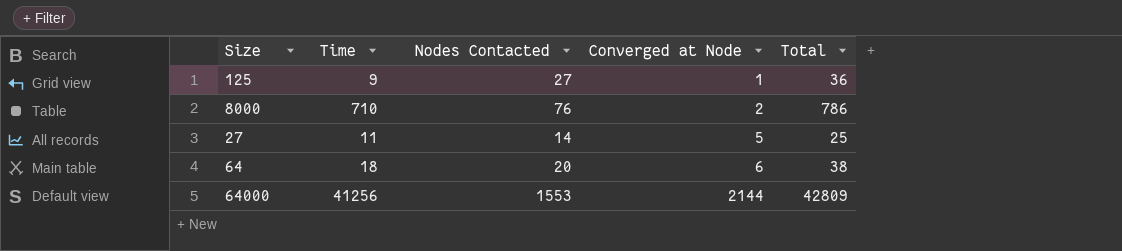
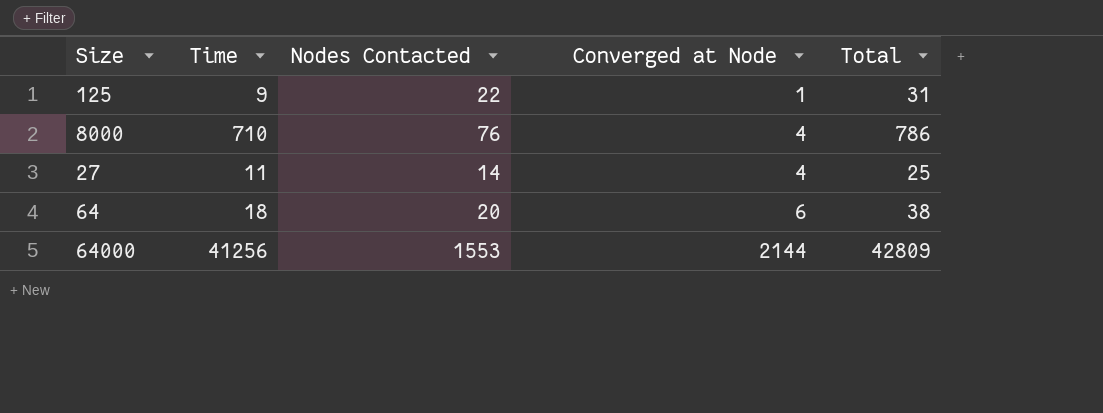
125 | Nodes Contacted: 27 -> 22
125 | Total: 36 -> 31
8000 | Converged at Node: 2 -> 4
27 | Converged at Node: 5 -> 4

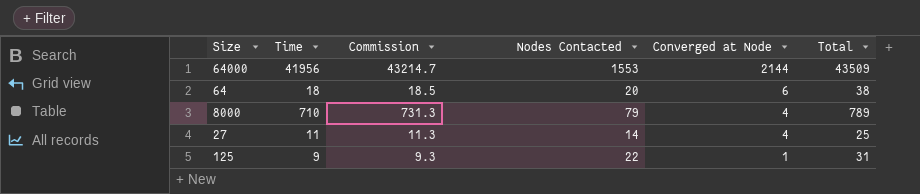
row order: Converged at Node ascending -> Converged at Node descending
column Commission | formula: none -> [Time] * 1.03
64000 | Time: 41256 -> 41956
64000 | Total: 42809 -> 43509
8000 | Nodes Contacted: 76 -> 79
8000 | Total: 786 -> 789

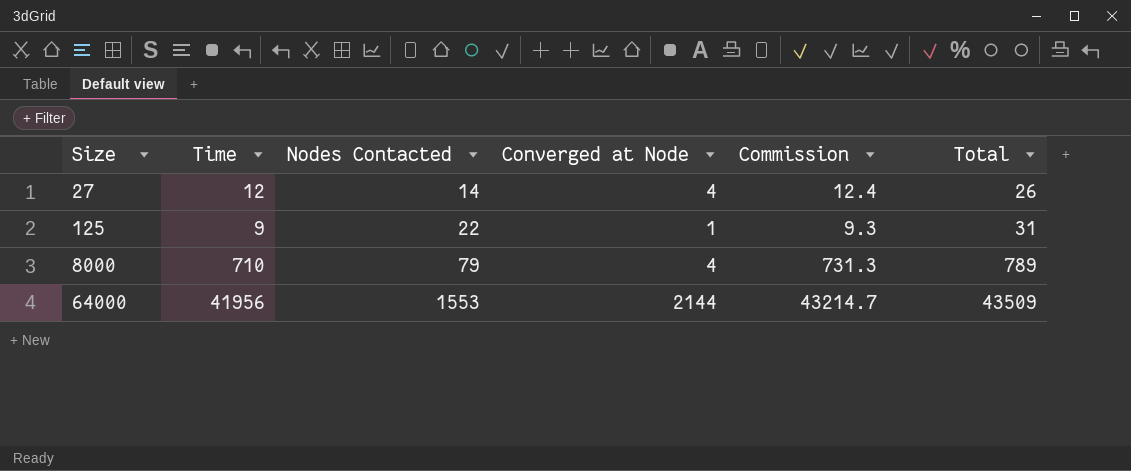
row order: Converged at Node descending -> Size ascending
column Commission | position: 3 -> 5
row 64: 18 | 18.5 | 20 | 6 | 38 -> none
27 | Time: 11 -> 12
27 | Commission: 11.3 -> 12.4
27 | Total: 25 -> 26

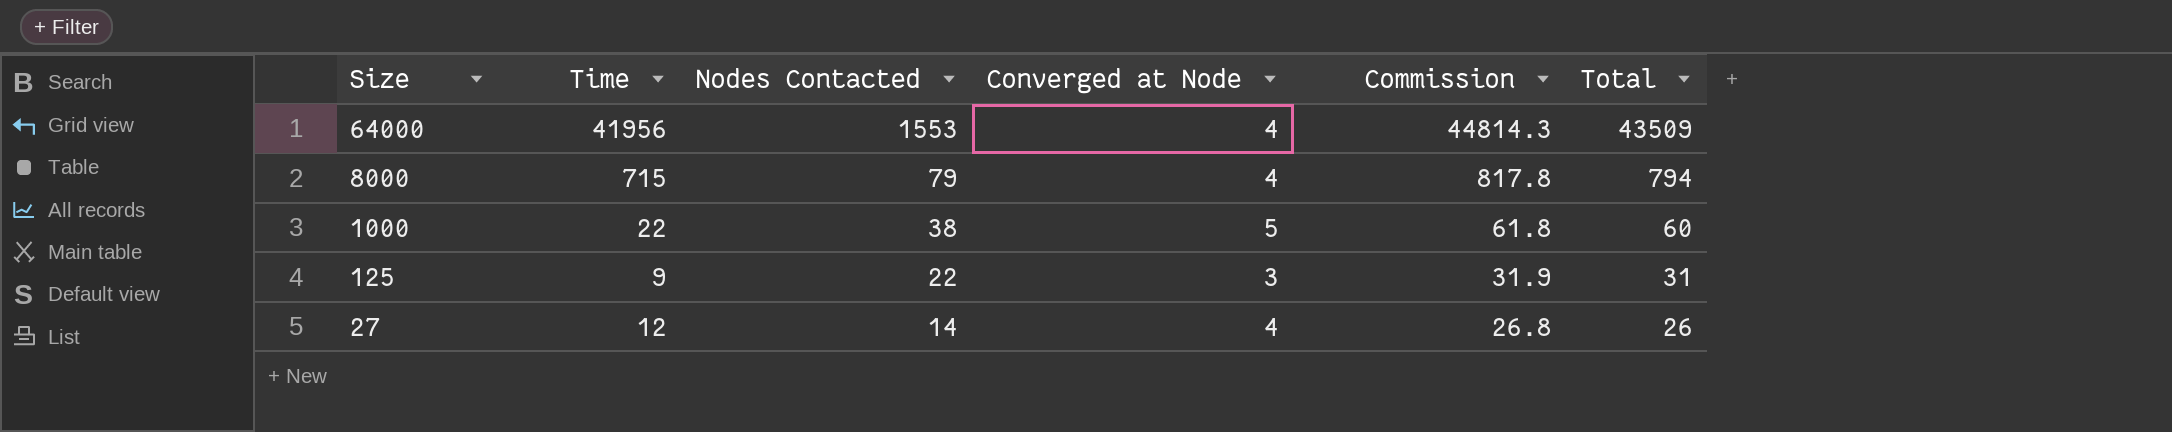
row order: Size ascending -> Size descending
column Commission | formula: [Time] * 1.03 -> [Total] * 1.03
64000 | Converged at Node: 2144 -> 4
8000 | Time: 710 -> 715
8000 | Total: 789 -> 794
row 1000: none -> 22 | 38 | 5 | 61.8 | 60
125 | Converged at Node: 1 -> 3

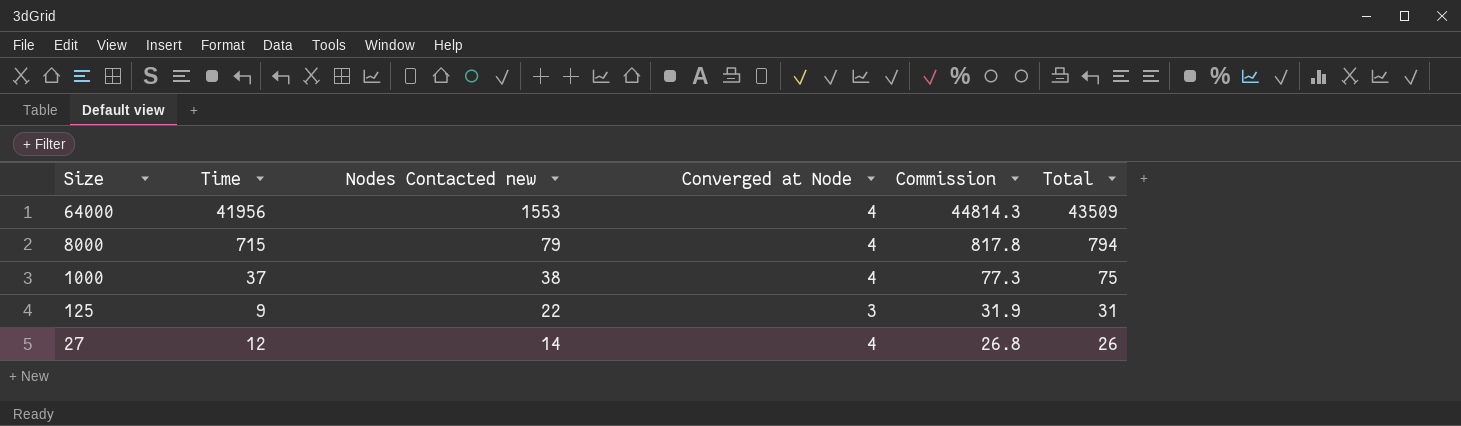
column name: Nodes Contacted -> Nodes Contacted new
1000 | Time: 22 -> 37
1000 | Converged at Node: 5 -> 4
1000 | Commission: 61.8 -> 77.3
1000 | Total: 60 -> 75

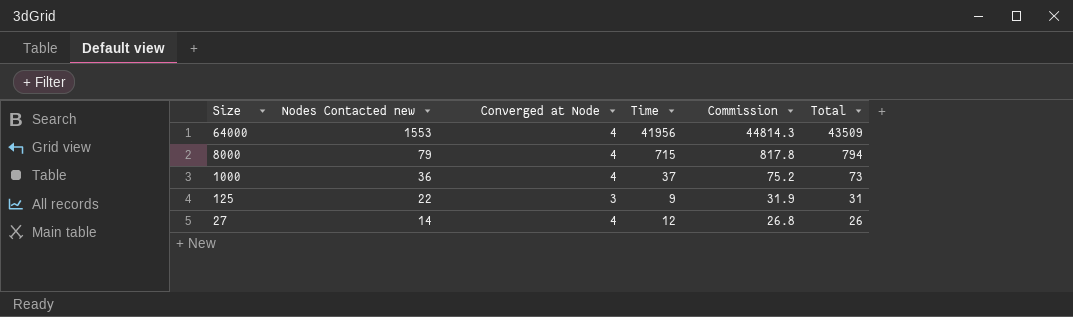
column Time | position: 2 -> 4
1000 | Nodes Contacted new: 38 -> 36
1000 | Commission: 77.3 -> 75.2
1000 | Total: 75 -> 73

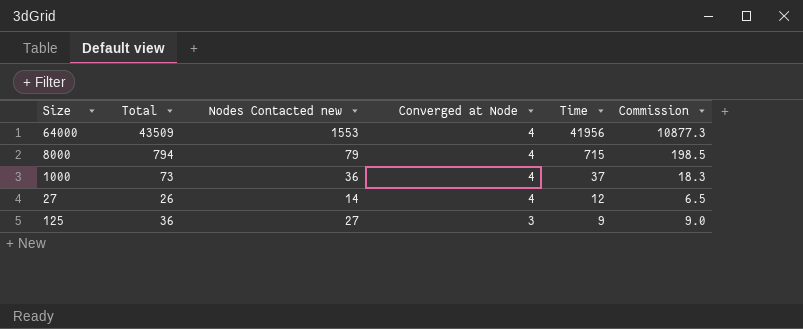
row order: Size descending -> Converged at Node descending
column Total | position: 6 -> 2
column Commission | formula: [Total] * 1.03 -> [Total] * 0.25
125 | Total: 31 -> 36
125 | Nodes Contacted new: 22 -> 27

